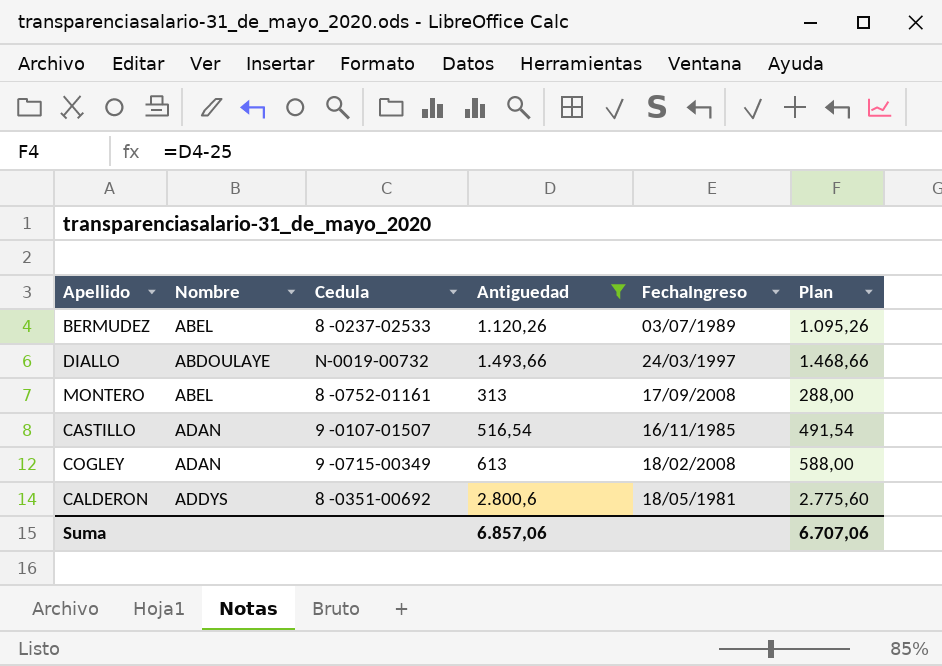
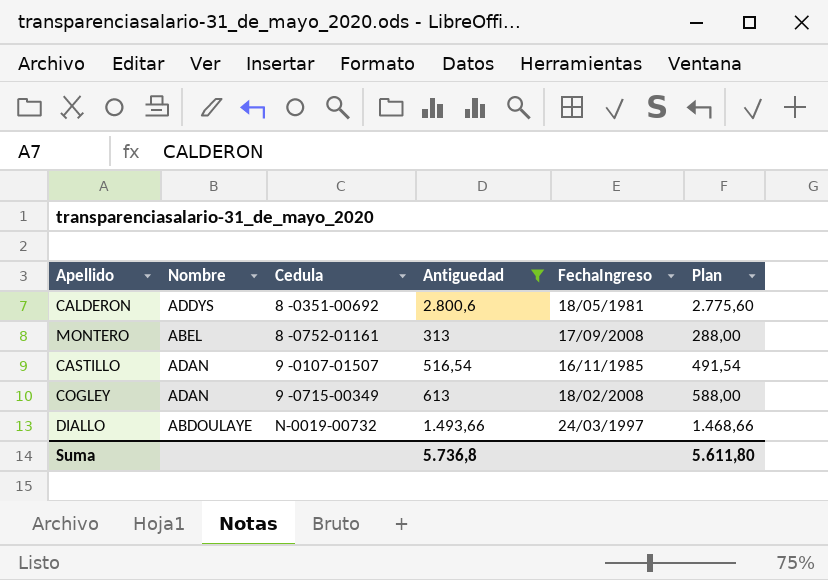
row order: none -> Cedula ascending
row BERMUDEZ: ABEL | 8 -0237-02533 | 1.120,26 | 03/07/1989 | 1.095,26 -> none
Suma | Antiguedad: 6.857,06 -> 5.736,8
Suma | Plan: 6.707,06 -> 5.611,80

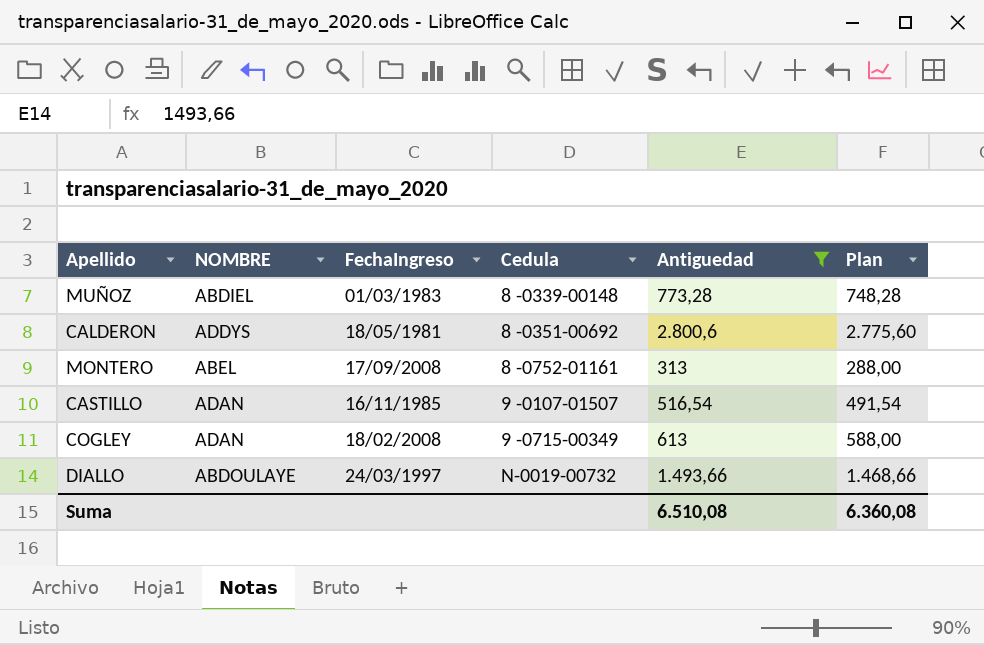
column name: Nombre -> NOMBRE
column FechaIngreso | position: 5 -> 3
row MUÑOZ: none -> ABDIEL | 01/03/1983 | 8 -0339-00148 | 773,28 | 748,28
Suma | Antiguedad: 5.736,8 -> 6.510,08
Suma | Plan: 5.611,80 -> 6.360,08

